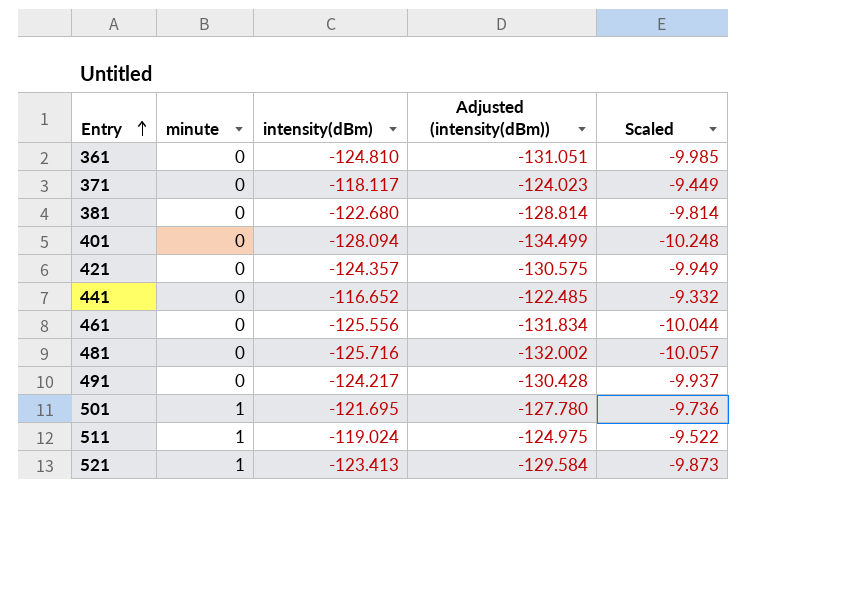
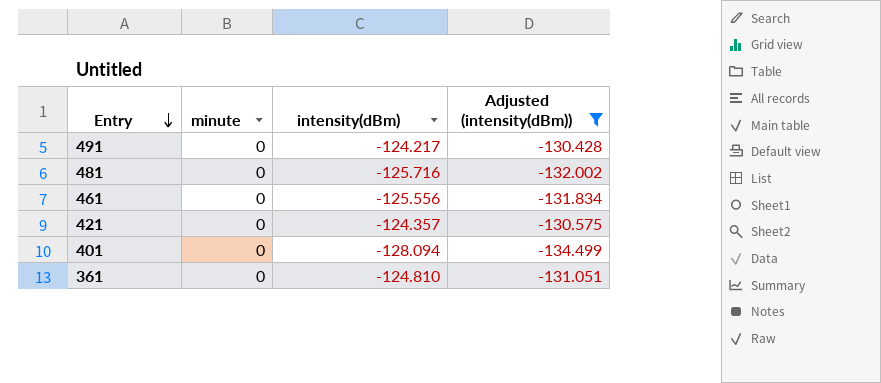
filter: none -> Adjusted (intensity(dBm)) <= -130.428
row order: Entry ascending -> Entry descending
column Scaled | formula: [intensity(dBm)] * 0.08 -> none

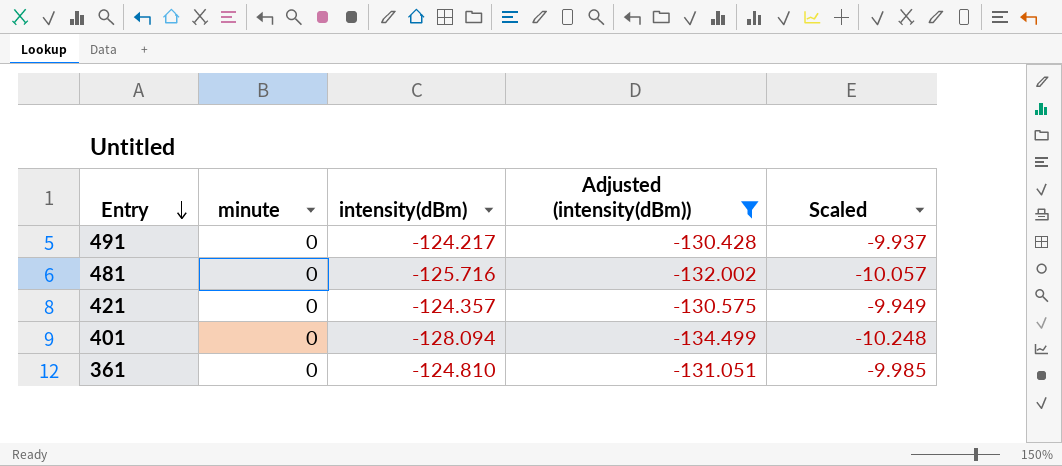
column Scaled | formula: none -> [intensity(dBm)] * 0.08
row 461: 0 | -125.556 | -131.834 -> none

